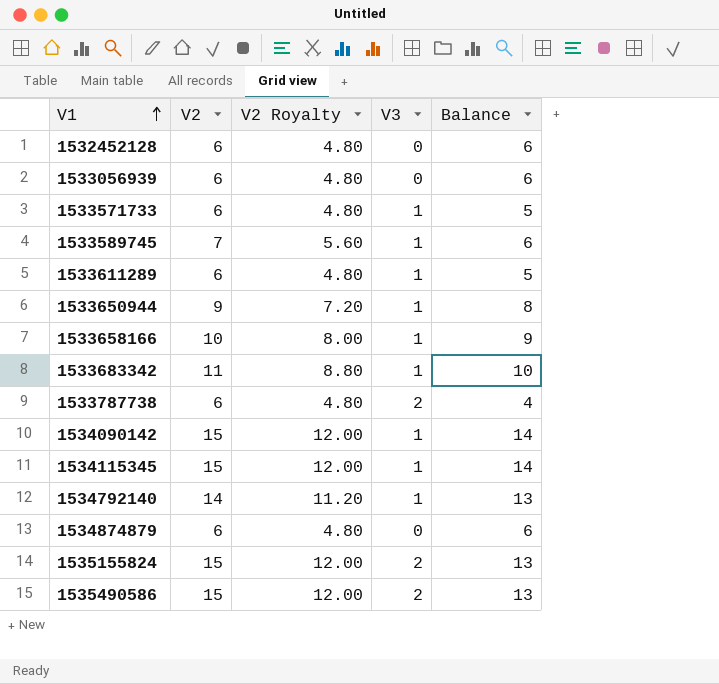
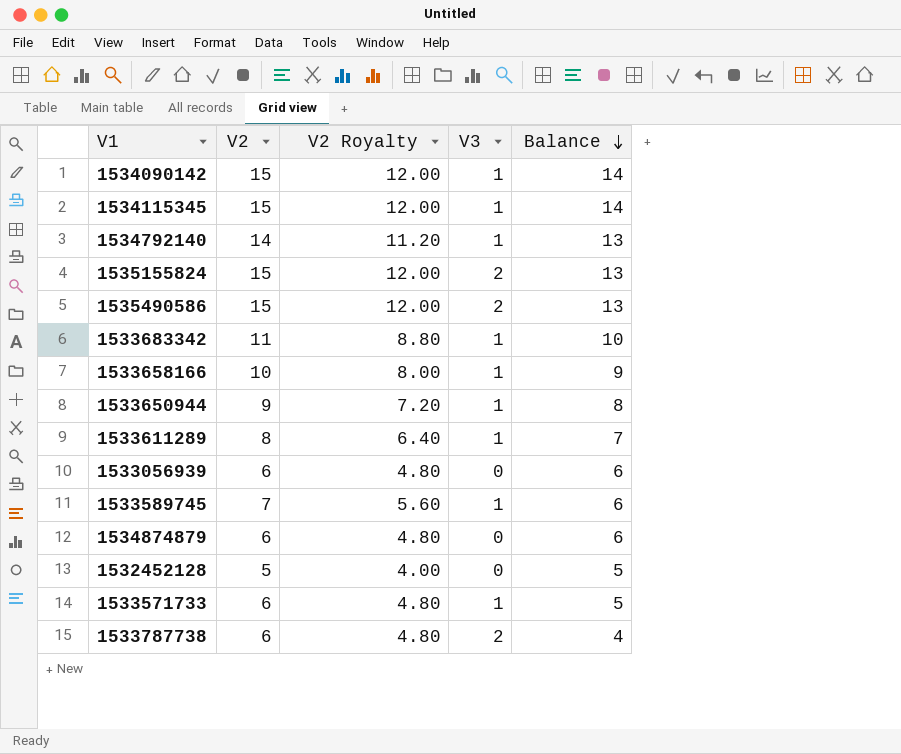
row order: V1 ascending -> Balance descending
1533611289 | V2: 6 -> 8
1533611289 | V2 Royalty: 4.80 -> 6.40
1533611289 | Balance: 5 -> 7
1532452128 | V2: 6 -> 5
1532452128 | V2 Royalty: 4.80 -> 4.00
1532452128 | Balance: 6 -> 5

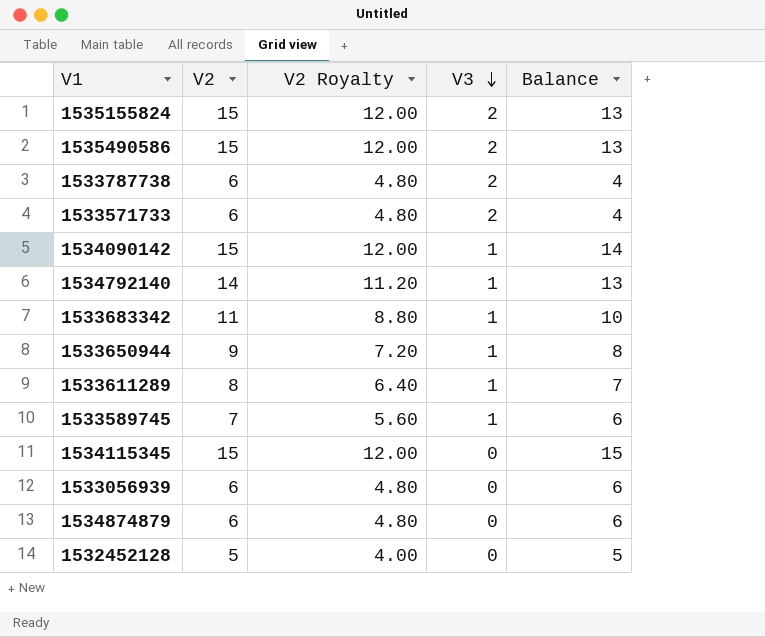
row order: Balance descending -> V3 descending
row 1533658166: 10 | 8.00 | 1 | 9 -> none
1533571733 | V3: 1 -> 2
1533571733 | Balance: 5 -> 4
1534115345 | V3: 1 -> 0
1534115345 | Balance: 14 -> 15

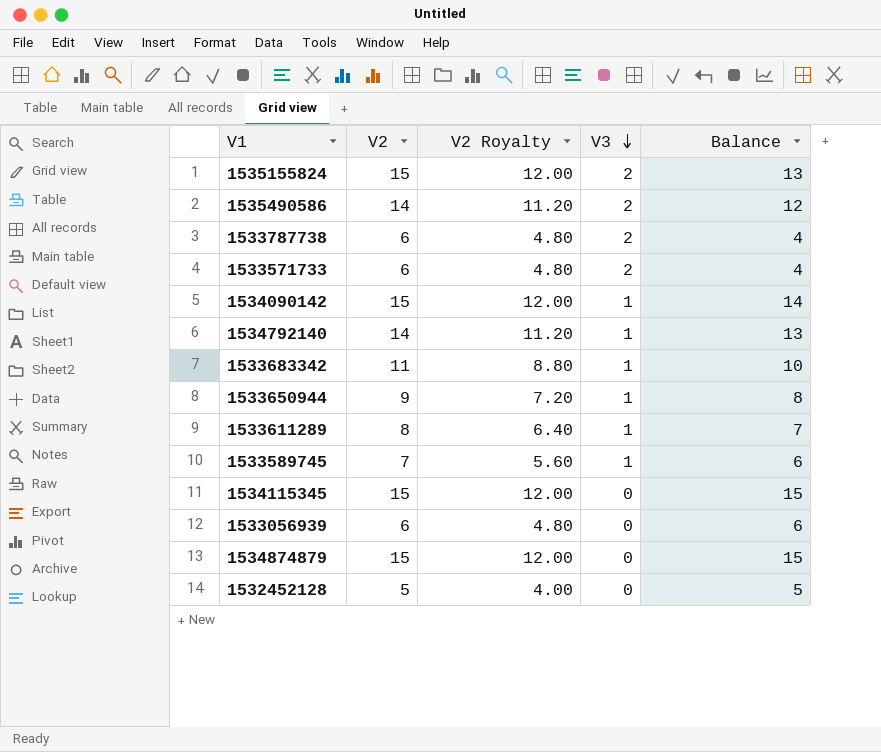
1535490586 | V2: 15 -> 14
1535490586 | V2 Royalty: 12.00 -> 11.20
1535490586 | Balance: 13 -> 12
1534874879 | V2: 6 -> 15
1534874879 | V2 Royalty: 4.80 -> 12.00
1534874879 | Balance: 6 -> 15

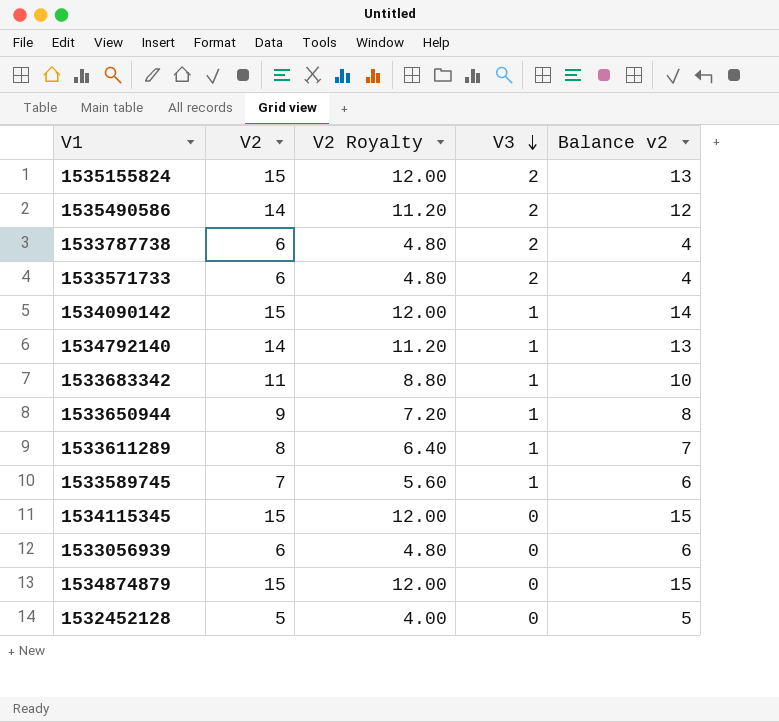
column name: Balance -> Balance v2

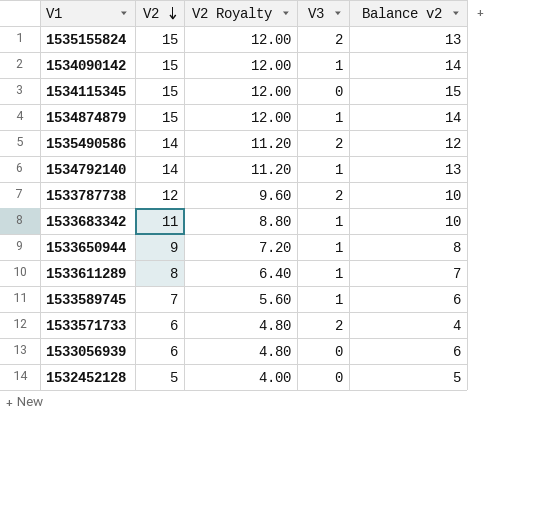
row order: V3 descending -> V2 descending
1534874879 | V3: 0 -> 1
1534874879 | Balance v2: 15 -> 14
1533787738 | V2: 6 -> 12
1533787738 | V2 Royalty: 4.80 -> 9.60
1533787738 | Balance v2: 4 -> 10

